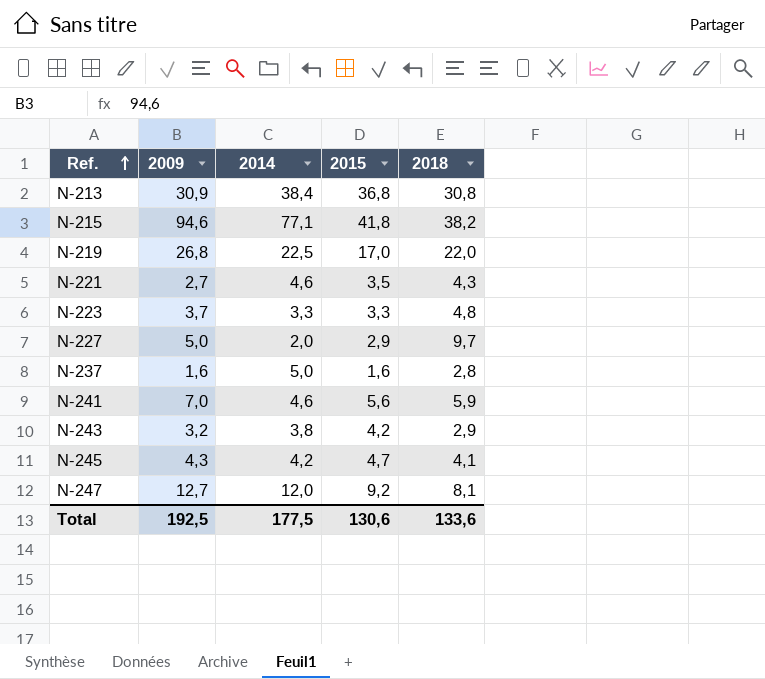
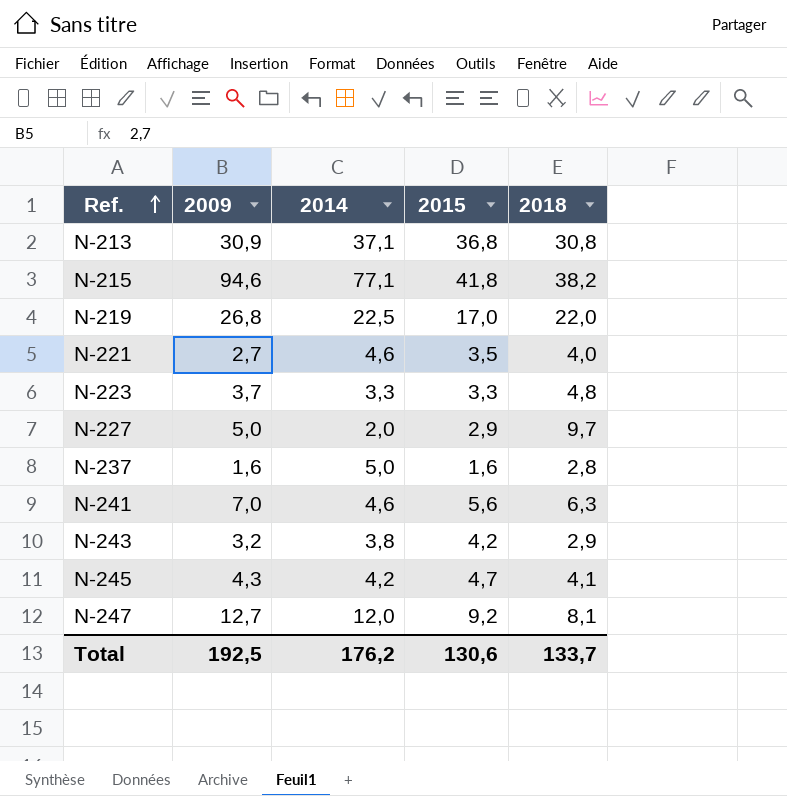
N-213 | 2014: 38,4 -> 37,1
N-221 | 2018: 4,3 -> 4,0
N-241 | 2018: 5,9 -> 6,3
Total | 2014: 177,5 -> 176,2
Total | 2018: 133,6 -> 133,7

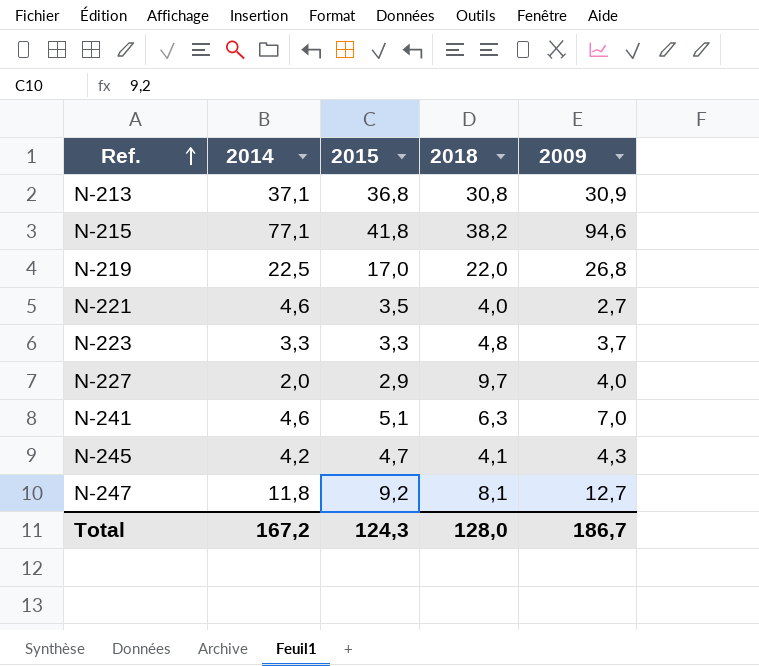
column 2009 | position: 2 -> 5
row N-237: 1,6 | 5,0 | 1,6 | 2,8 -> none
row N-243: 3,2 | 3,8 | 4,2 | 2,9 -> none
N-227 | 2009: 5,0 -> 4,0
N-241 | 2015: 5,6 -> 5,1
N-247 | 2014: 12,0 -> 11,8
Total | 2014: 176,2 -> 167,2
Total | 2015: 130,6 -> 124,3
Total | 2018: 133,7 -> 128,0
Total | 2009: 192,5 -> 186,7

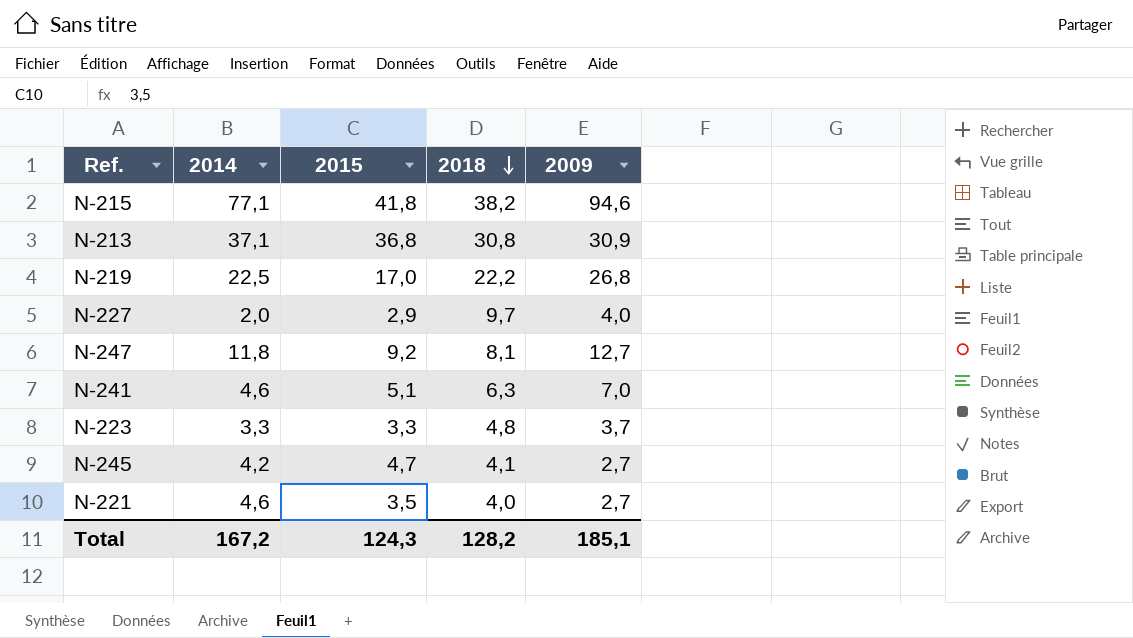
row order: Ref. ascending -> 2018 descending
N-219 | 2018: 22,0 -> 22,2
N-245 | 2009: 4,3 -> 2,7
Total | 2018: 128,0 -> 128,2
Total | 2009: 186,7 -> 185,1

